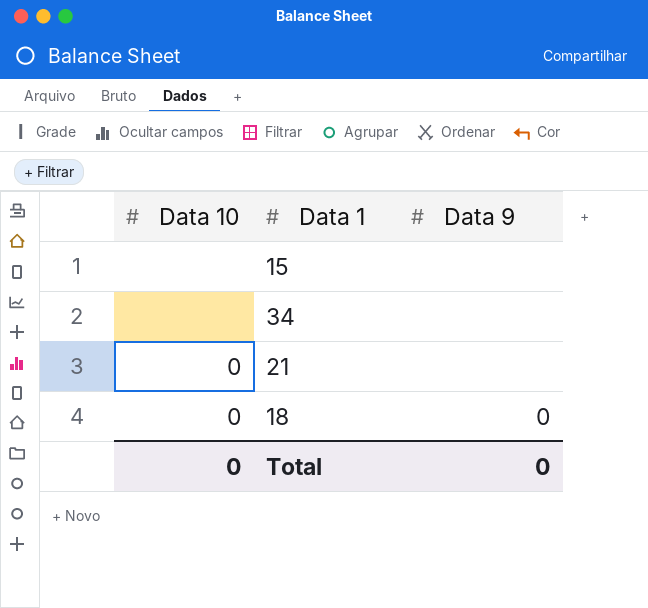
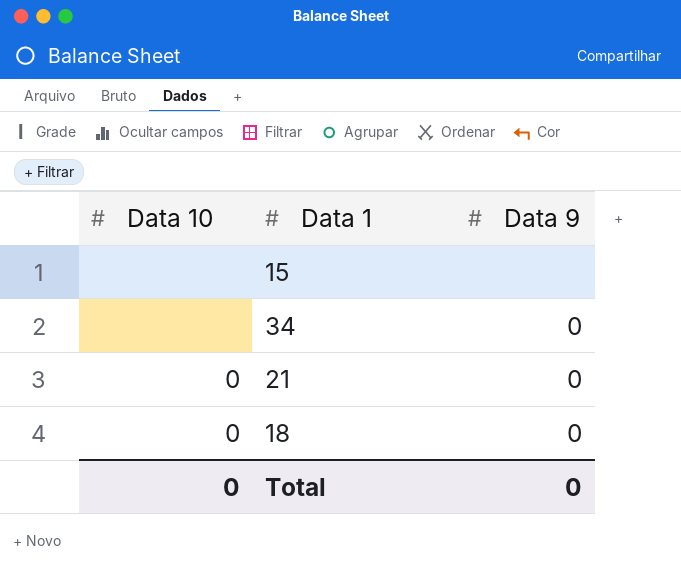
34 | Data 9: none -> 0
21 | Data 9: none -> 0

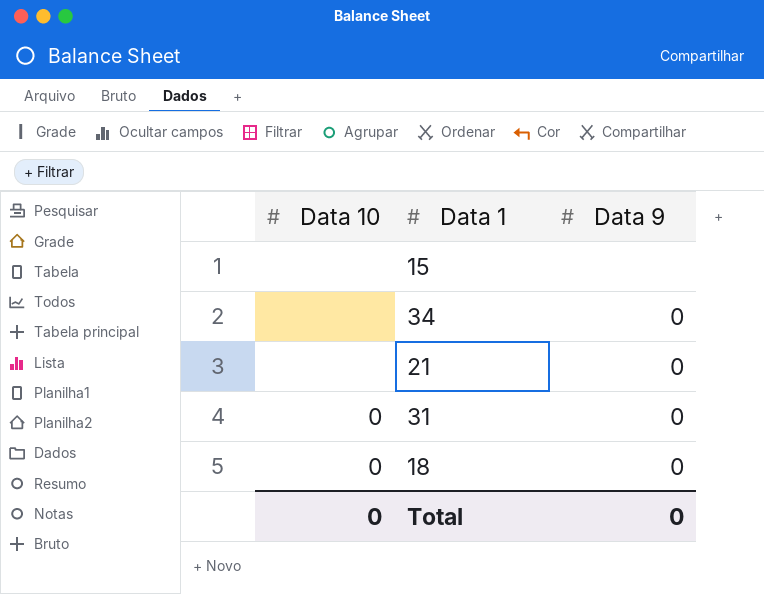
21 | Data 10: 0 -> none
row 31: none -> 0 | 0

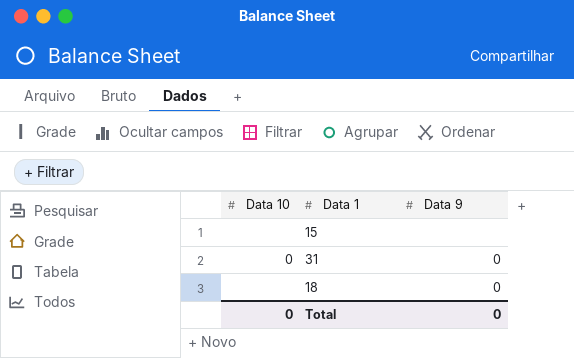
row 34: none | 0 -> none
row 21: none | 0 -> none
18 | Data 10: 0 -> none

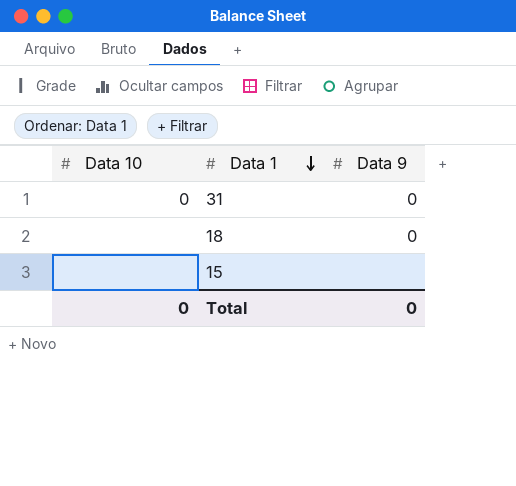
row order: none -> Data 1 descending

